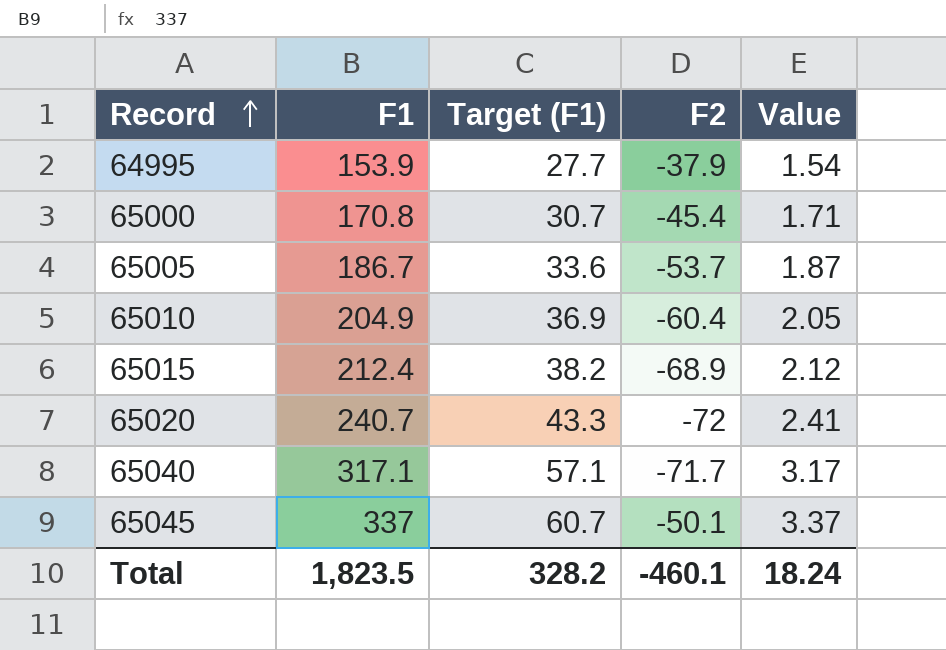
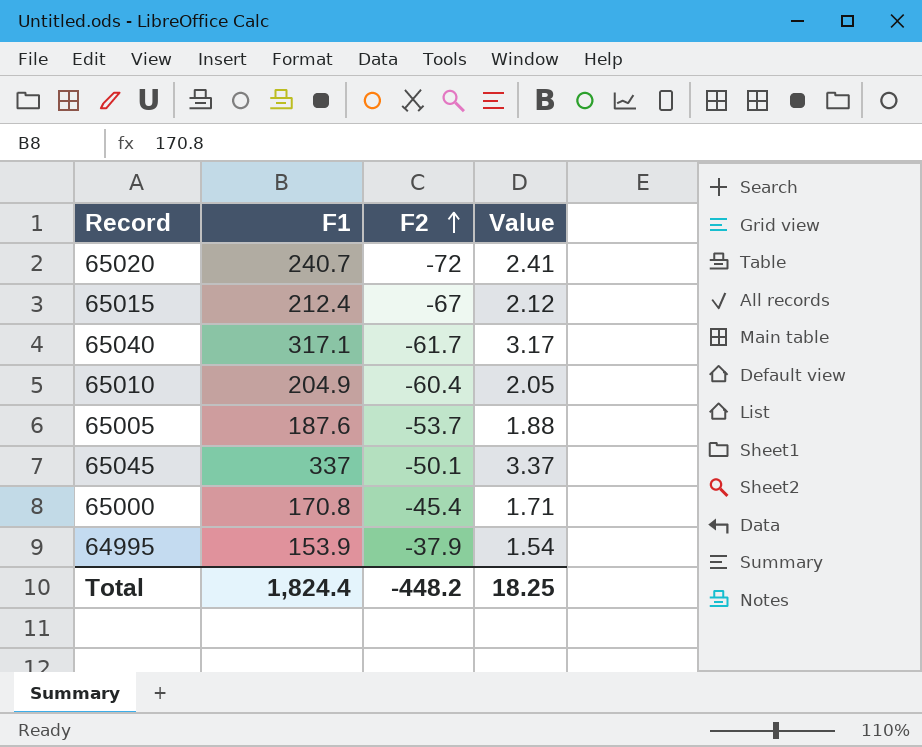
row order: Record ascending -> F2 ascending
column Target (F1) | formula: [F1] * 0.18 -> none
65015 | F2: -68.9 -> -67
65040 | F2: -71.7 -> -61.7
65005 | F1: 186.7 -> 187.6
65005 | Value: 1.87 -> 1.88
Total | F1: 1,823.5 -> 1,824.4
Total | F2: -460.1 -> -448.2
Total | Value: 18.24 -> 18.25

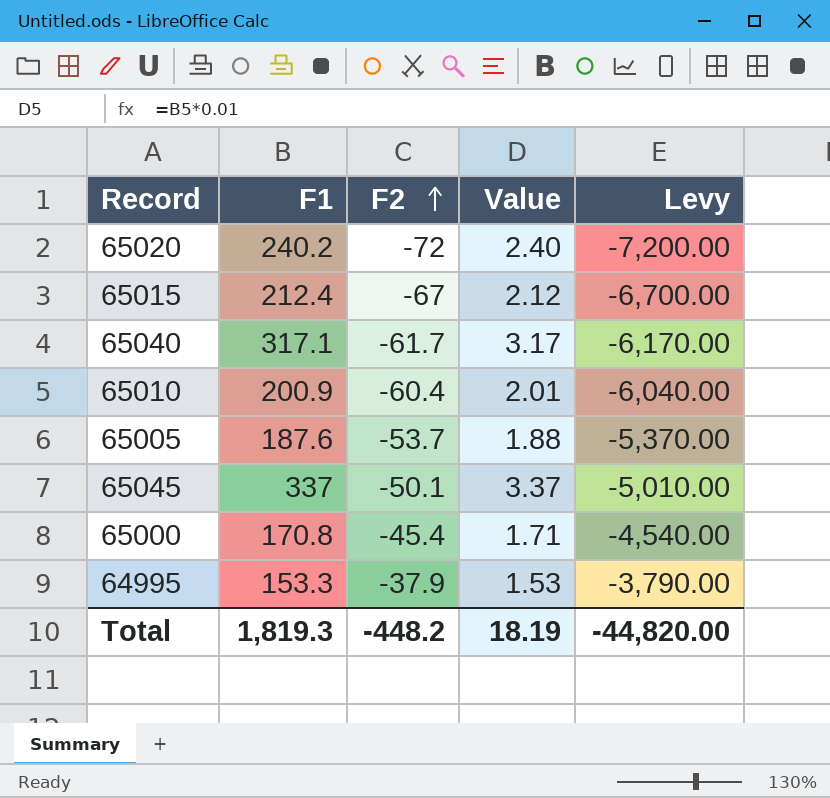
column Levy | formula: none -> [F2] * 100
65020 | F1: 240.7 -> 240.2
65020 | Value: 2.41 -> 2.40
65010 | F1: 204.9 -> 200.9
65010 | Value: 2.05 -> 2.01
64995 | F1: 153.9 -> 153.3
64995 | Value: 1.54 -> 1.53
Total | F1: 1,824.4 -> 1,819.3
Total | Value: 18.25 -> 18.19

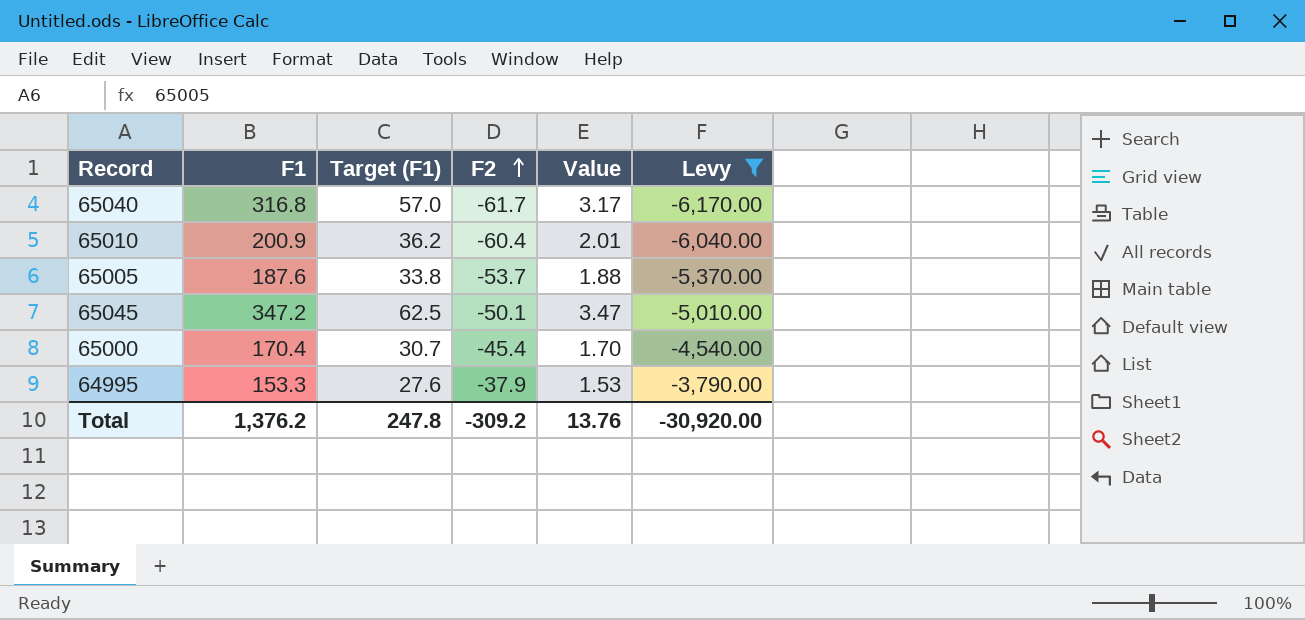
filter: none -> Levy >= -6,170.00
column Target (F1) | formula: none -> [F1] * 0.18
65040 | F1: 317.1 -> 316.8
65045 | F1: 337 -> 347.2
65045 | Value: 3.37 -> 3.47
65000 | F1: 170.8 -> 170.4
65000 | Value: 1.71 -> 1.70
Total | F1: 1,819.3 -> 1,376.2
Total | F2: -448.2 -> -309.2
Total | Value: 18.19 -> 13.76
Total | Levy: -44,820.00 -> -30,920.00

